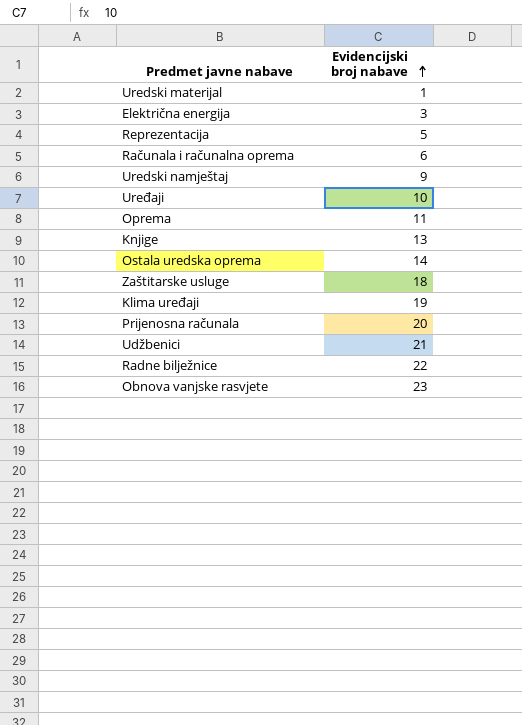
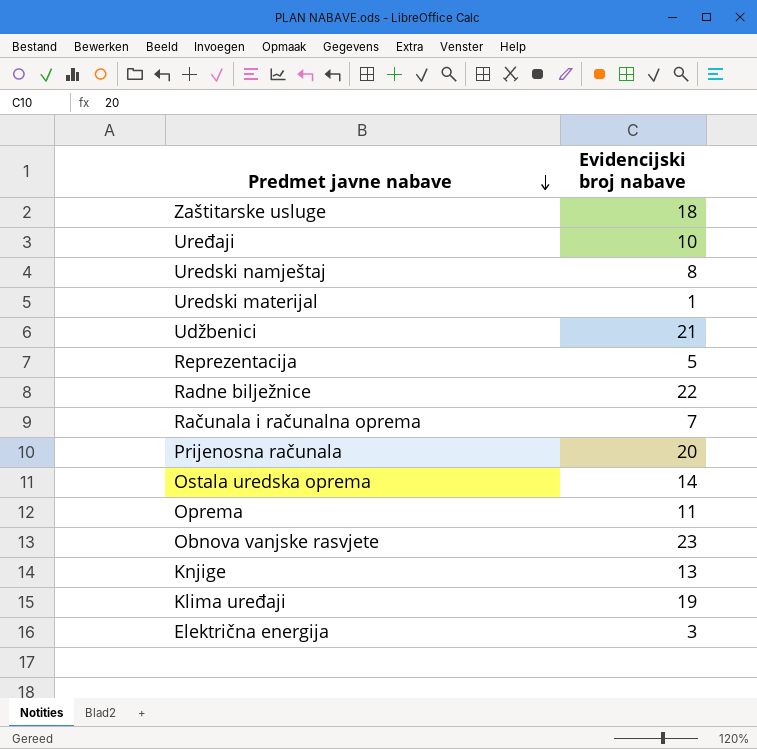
row order: Evidencijski broj nabave ascending -> Predmet javne nabave descending
Uredski namještaj | Evidencijski broj nabave: 9 -> 8
Računala i računalna oprema | Evidencijski broj nabave: 6 -> 7

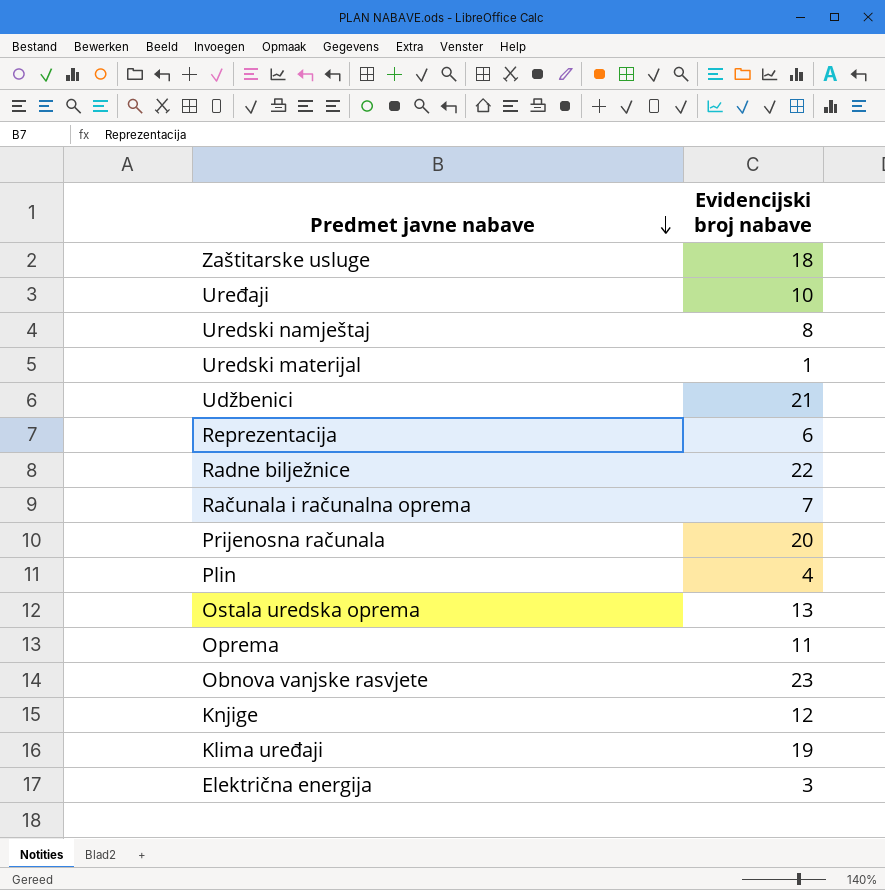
Reprezentacija | Evidencijski broj nabave: 5 -> 6
row Plin: none -> 4
Ostala uredska oprema | Evidencijski broj nabave: 14 -> 13
Knjige | Evidencijski broj nabave: 13 -> 12

